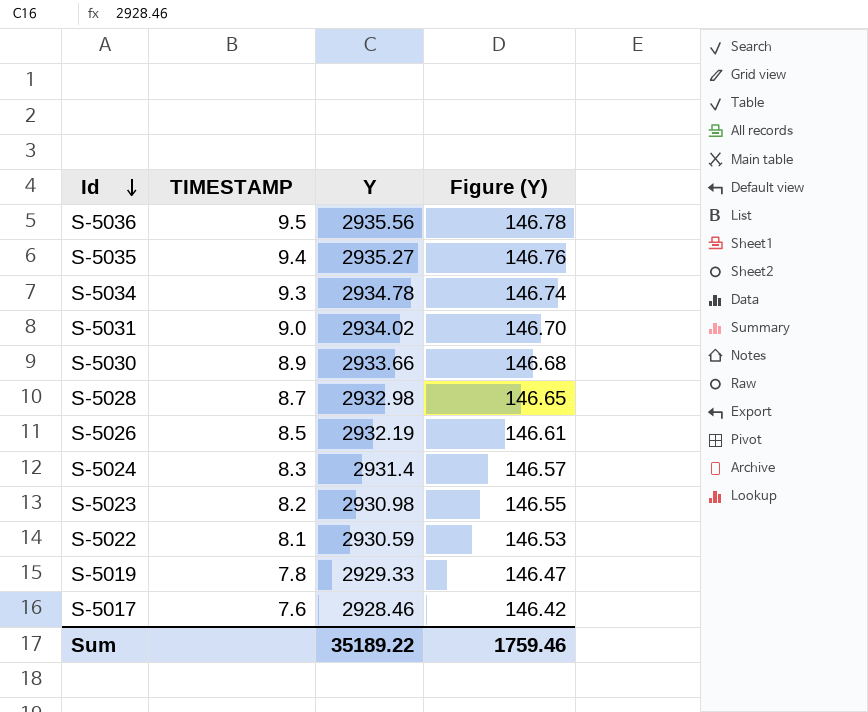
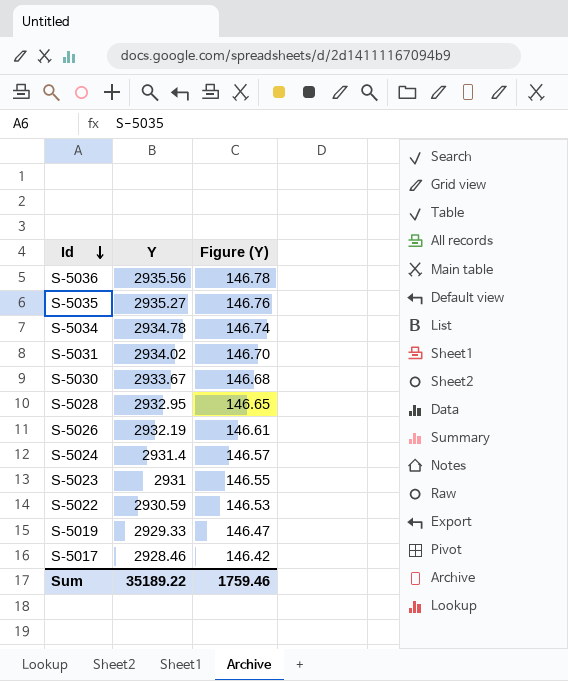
column TIMESTAMP | position: 2 -> none
S-5030 | Y: 2933.66 -> 2933.67
S-5028 | Y: 2932.98 -> 2932.95
S-5023 | Y: 2930.98 -> 2931

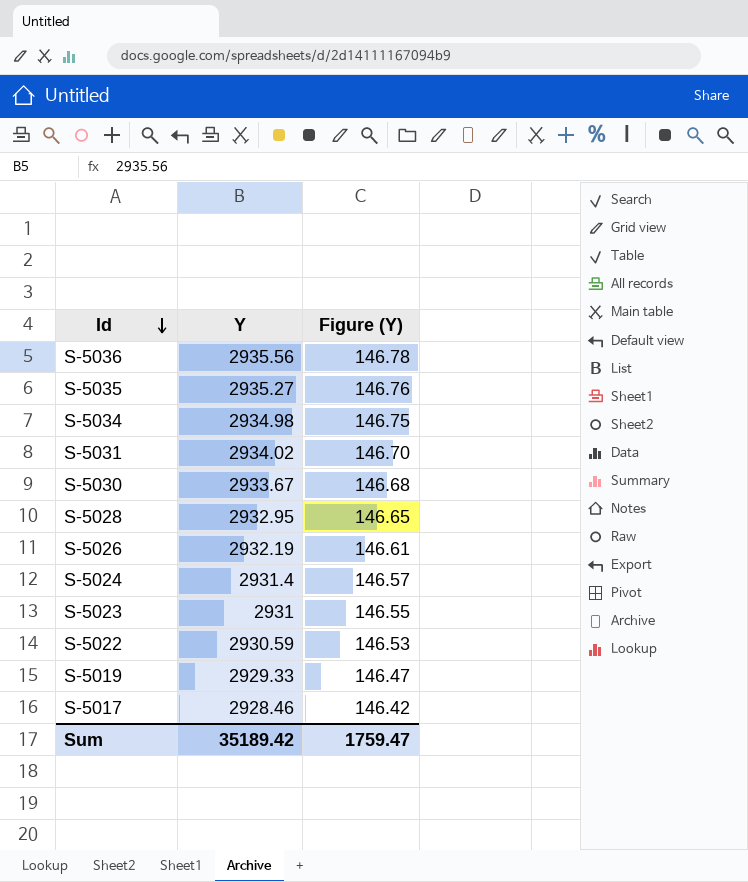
S-5034 | Y: 2934.78 -> 2934.98
S-5034 | Figure (Y): 146.74 -> 146.75
Sum | Y: 35189.22 -> 35189.42
Sum | Figure (Y): 1759.46 -> 1759.47

